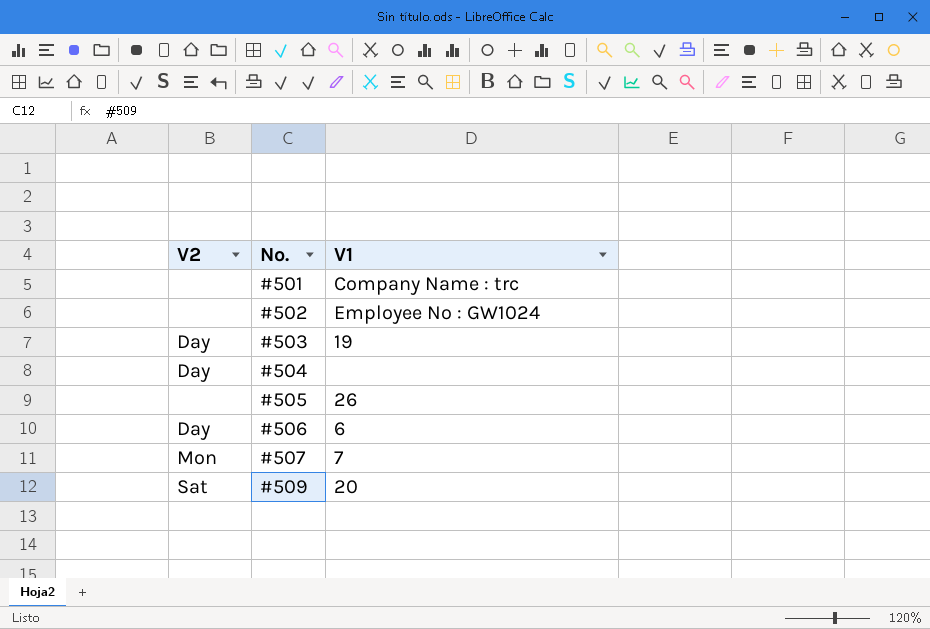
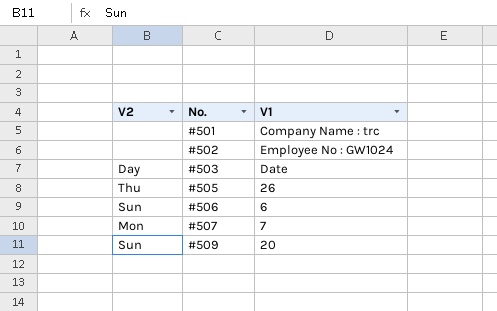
row #504: Day | none -> none
#503 | V1: 19 -> Date
#505 | V2: none -> Thu
#506 | V2: Day -> Sun
#509 | V2: Sat -> Sun

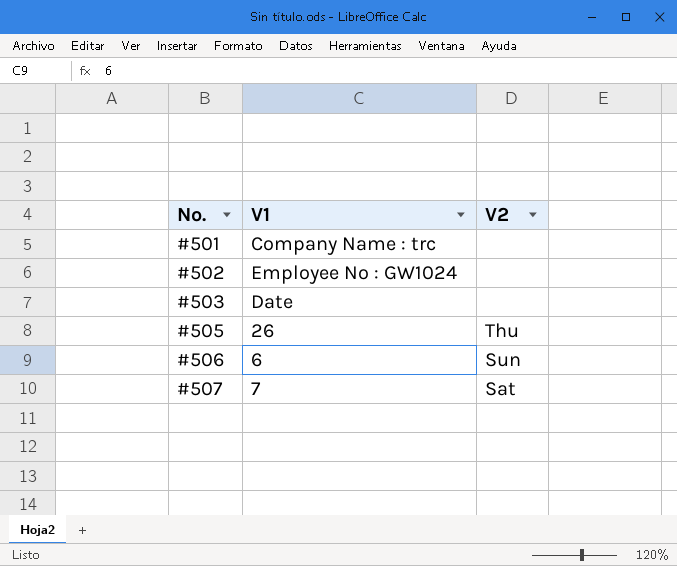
column V2 | position: 1 -> 3
row #509: Sun | 20 -> none
#503 | V2: Day -> none
#507 | V2: Mon -> Sat

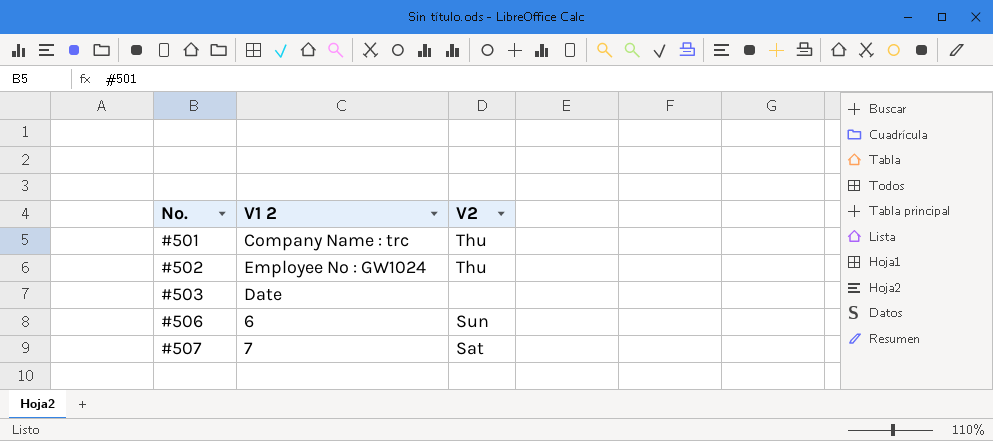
column name: V1 -> V1 2
row #505: 26 | Thu -> none
#501 | V2: none -> Thu
#502 | V2: none -> Thu

